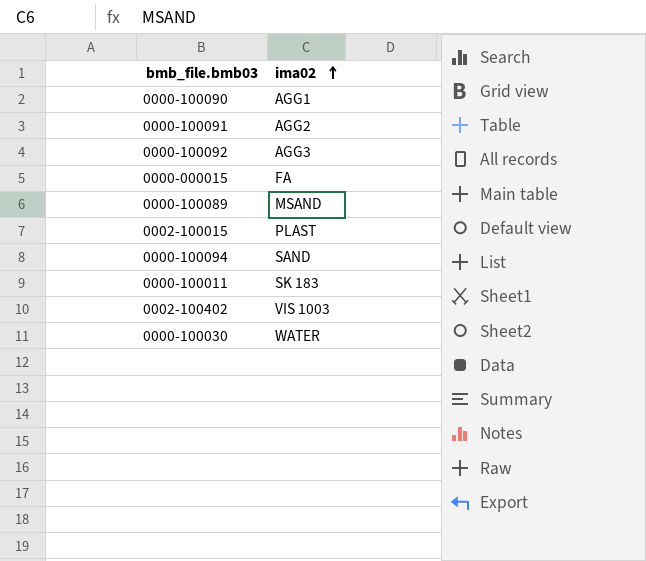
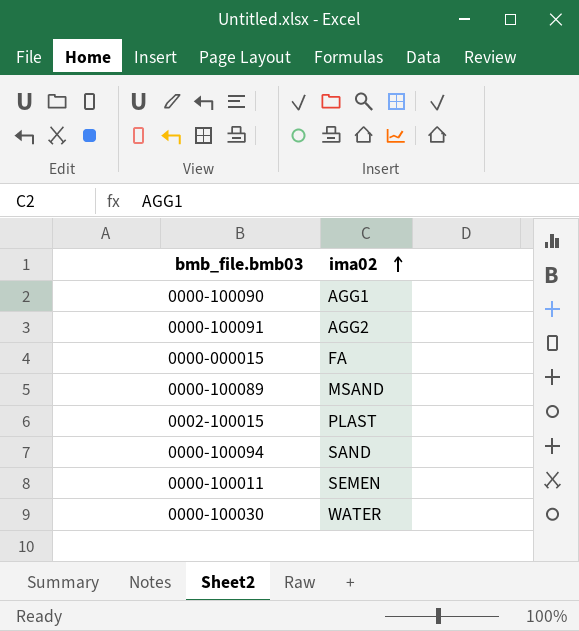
row 0000-100092: AGG3 -> none
row 0002-100402: VIS 1003 -> none
0000-100011 | ima02: SK 183 -> SEMEN

